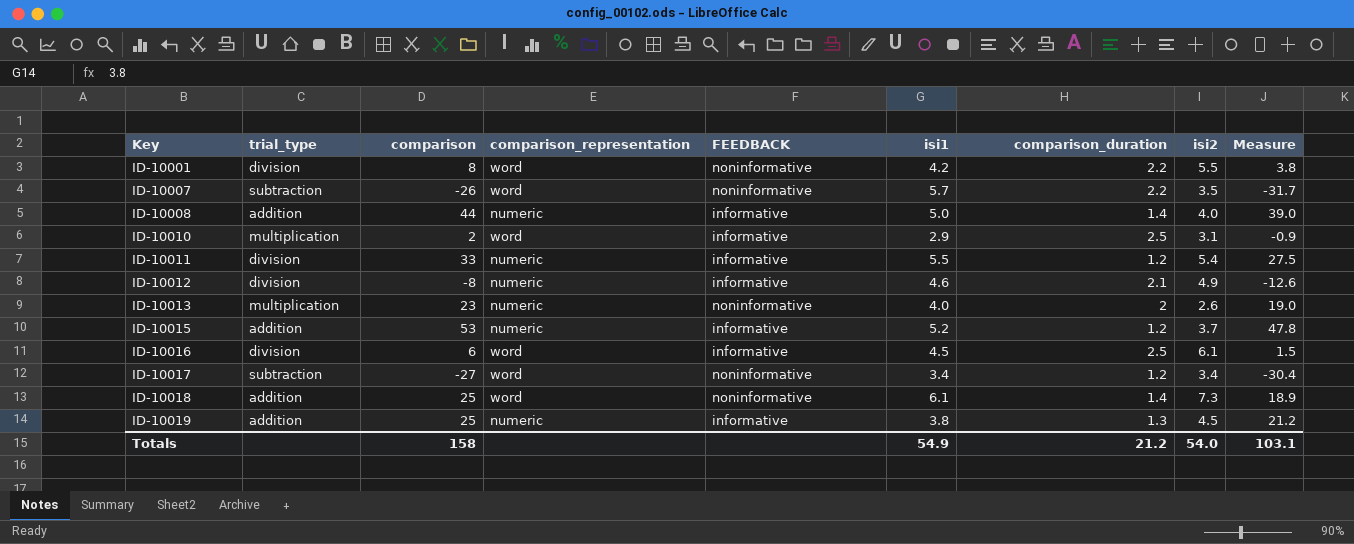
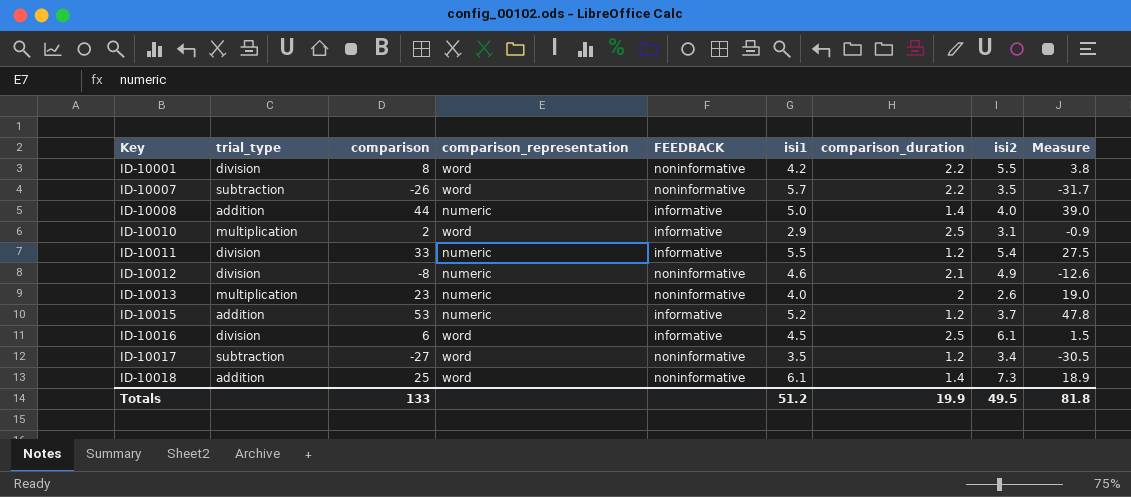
row ID-10019: addition | 25 | numeric | informative | 3.8 | 1.3 | 4.5 | 21.2 -> none
ID-10012 | FEEDBACK: informative -> noninformative
ID-10017 | isi1: 3.4 -> 3.5
ID-10017 | Measure: -30.4 -> -30.5
Totals | comparison: 158 -> 133
Totals | isi1: 54.9 -> 51.2
Totals | comparison_duration: 21.2 -> 19.9
Totals | isi2: 54.0 -> 49.5
Totals | Measure: 103.1 -> 81.8

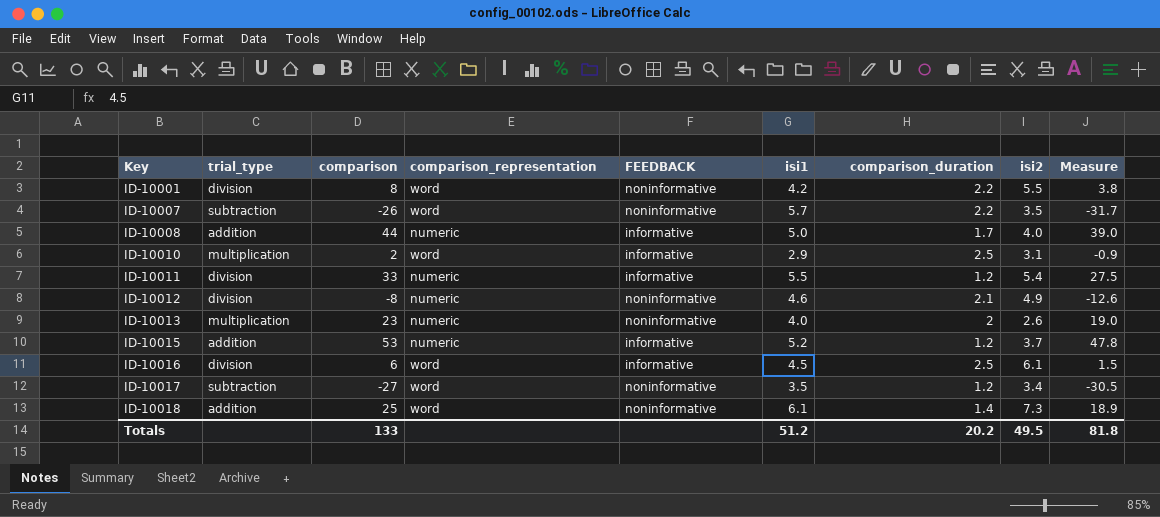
ID-10008 | comparison_duration: 1.4 -> 1.7
Totals | comparison_duration: 19.9 -> 20.2

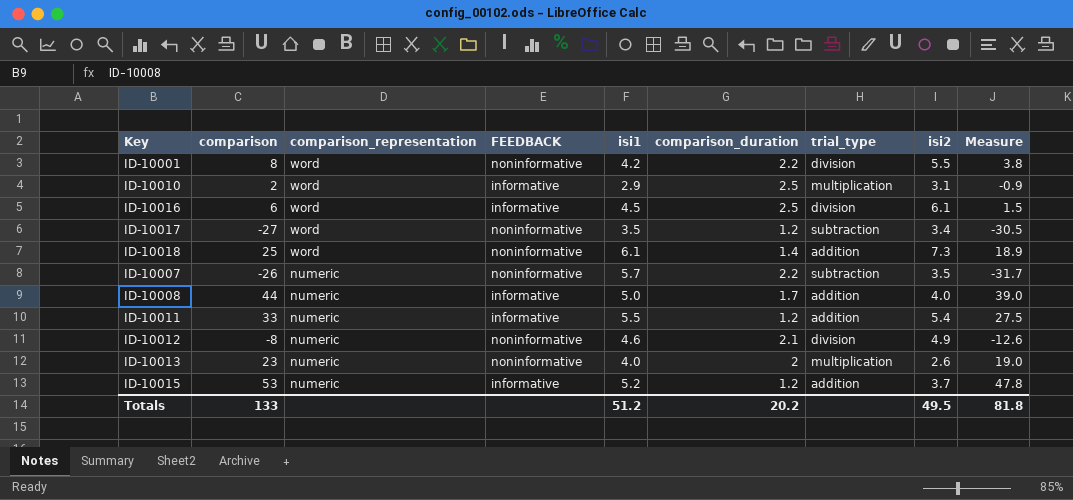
row order: Key ascending -> comparison_representation descending
column trial_type | position: 2 -> 7
ID-10007 | comparison_representation: word -> numeric
ID-10011 | trial_type: division -> addition

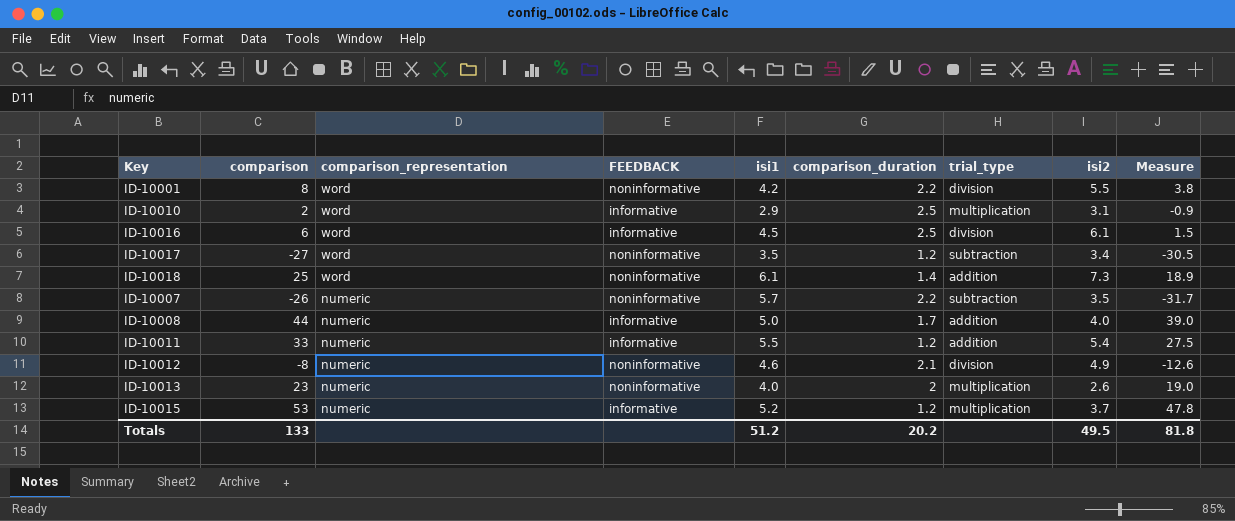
ID-10015 | trial_type: addition -> multiplication

